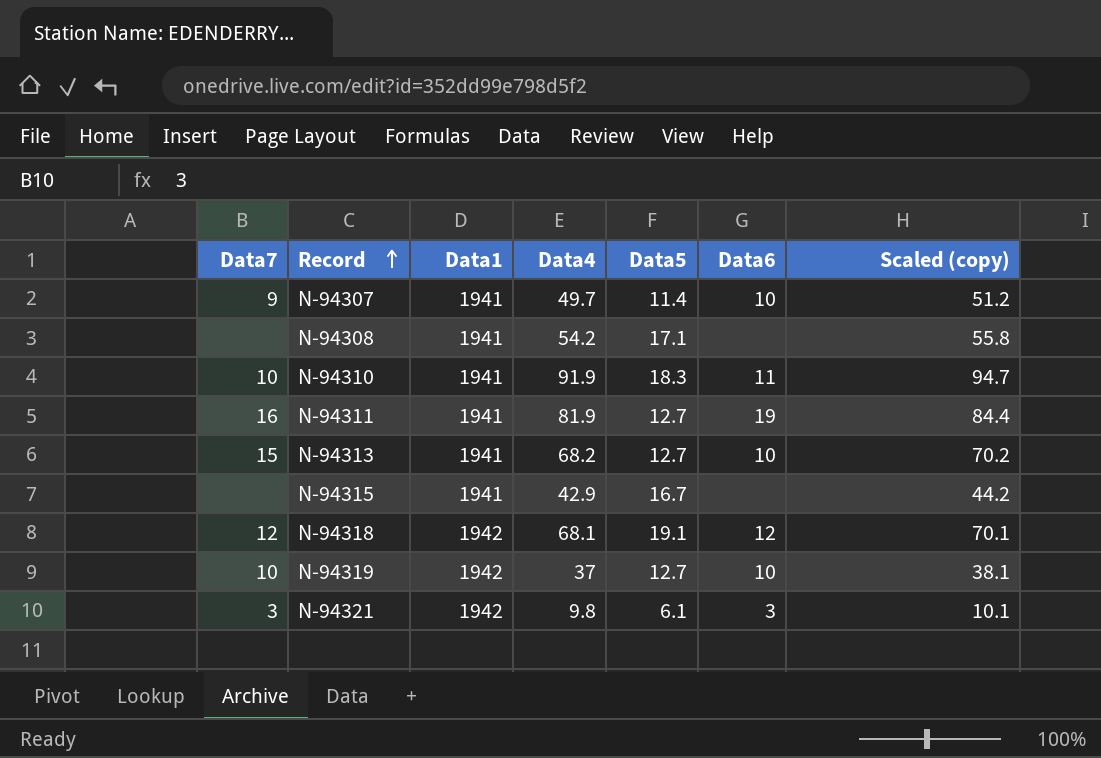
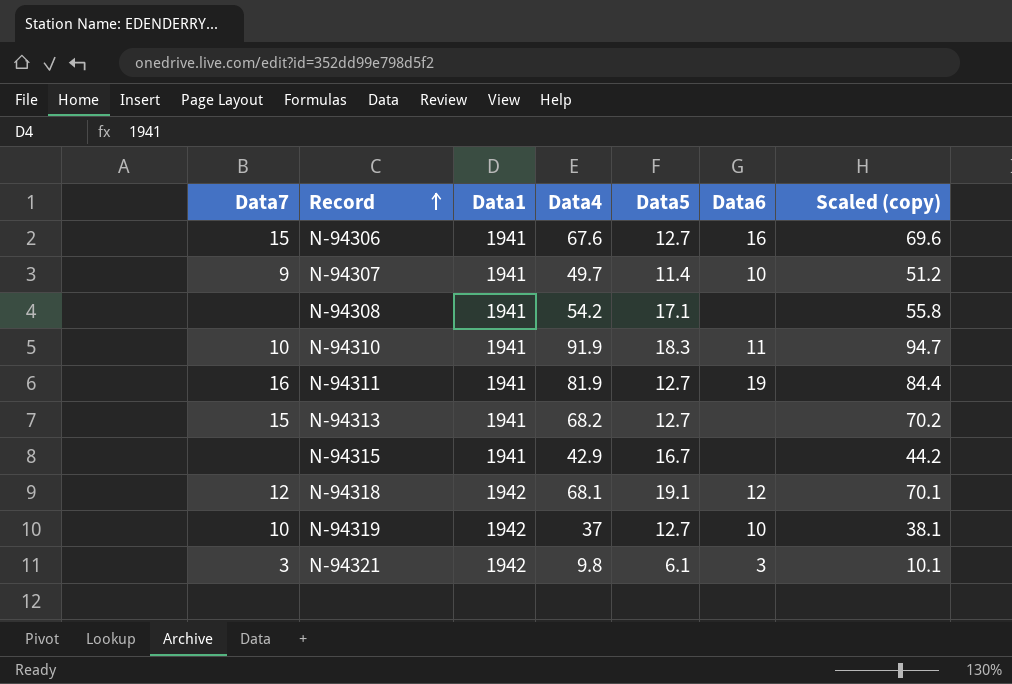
row N-94306: none -> 15 | 1941 | 67.6 | 12.7 | 16 | 69.6
N-94313 | Data6: 10 -> none

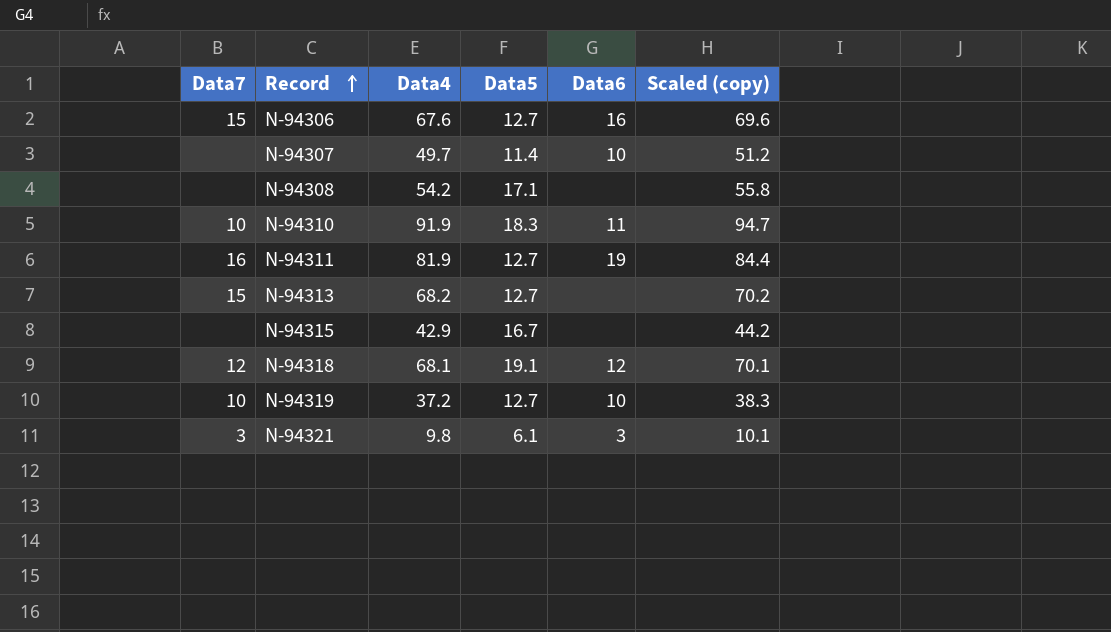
column Data1 | position: 3 -> none
N-94307 | Data7: 9 -> none
N-94319 | Data4: 37 -> 37.2
N-94319 | Scaled (copy): 38.1 -> 38.3

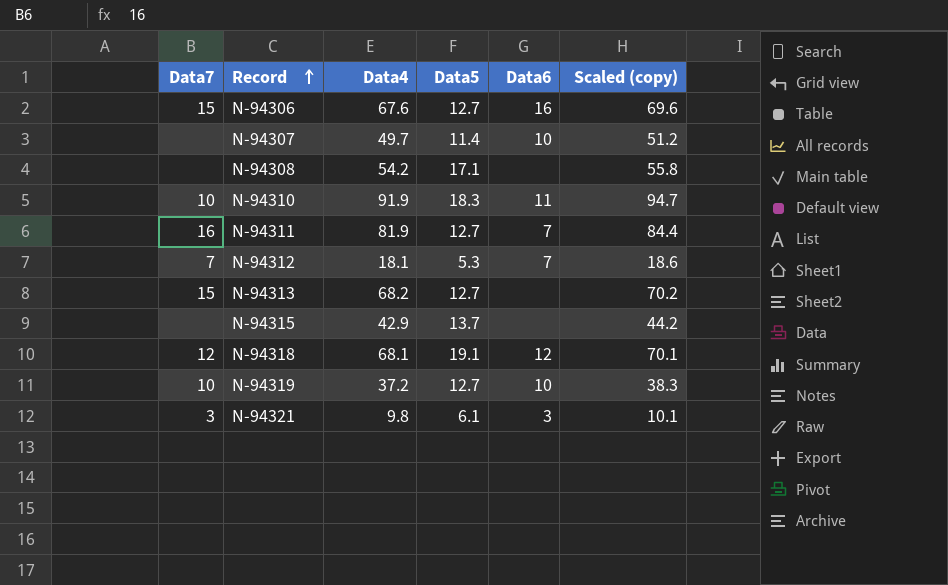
N-94311 | Data6: 19 -> 7
row N-94312: none -> 7 | 18.1 | 5.3 | 7 | 18.6
N-94315 | Data5: 16.7 -> 13.7

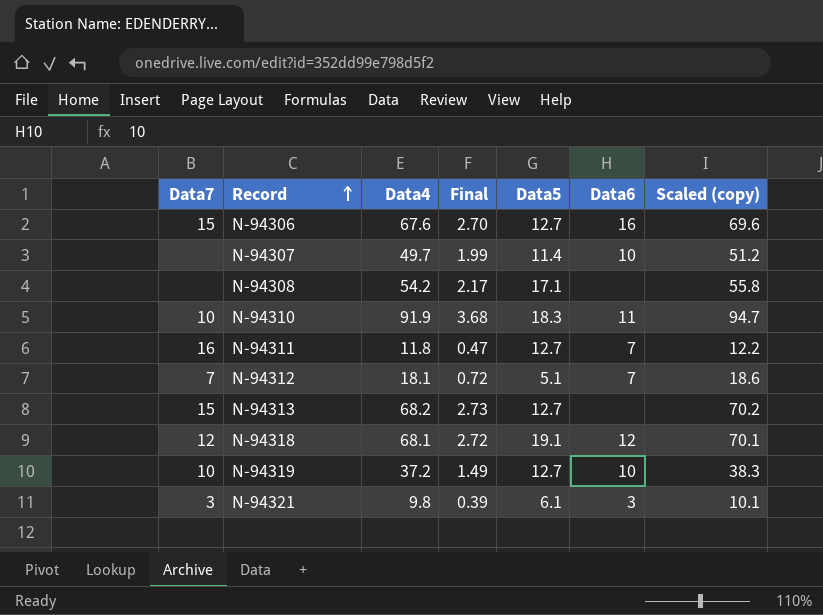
column Final | formula: none -> [Data4] * 0.04
row N-94315: none | 42.9 | 13.7 | none | 44.2 -> none
N-94311 | Data4: 81.9 -> 11.8
N-94311 | Scaled (copy): 84.4 -> 12.2
N-94312 | Data5: 5.3 -> 5.1

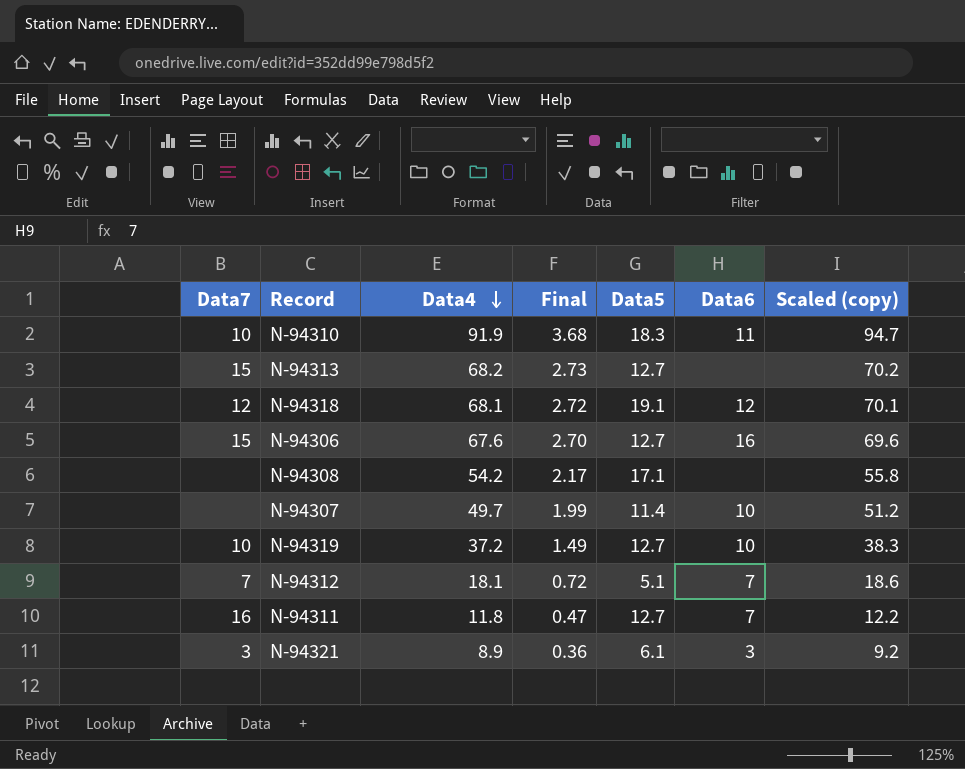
row order: Record ascending -> Data4 descending
N-94321 | Data4: 9.8 -> 8.9
N-94321 | Final: 0.39 -> 0.36
N-94321 | Scaled (copy): 10.1 -> 9.2

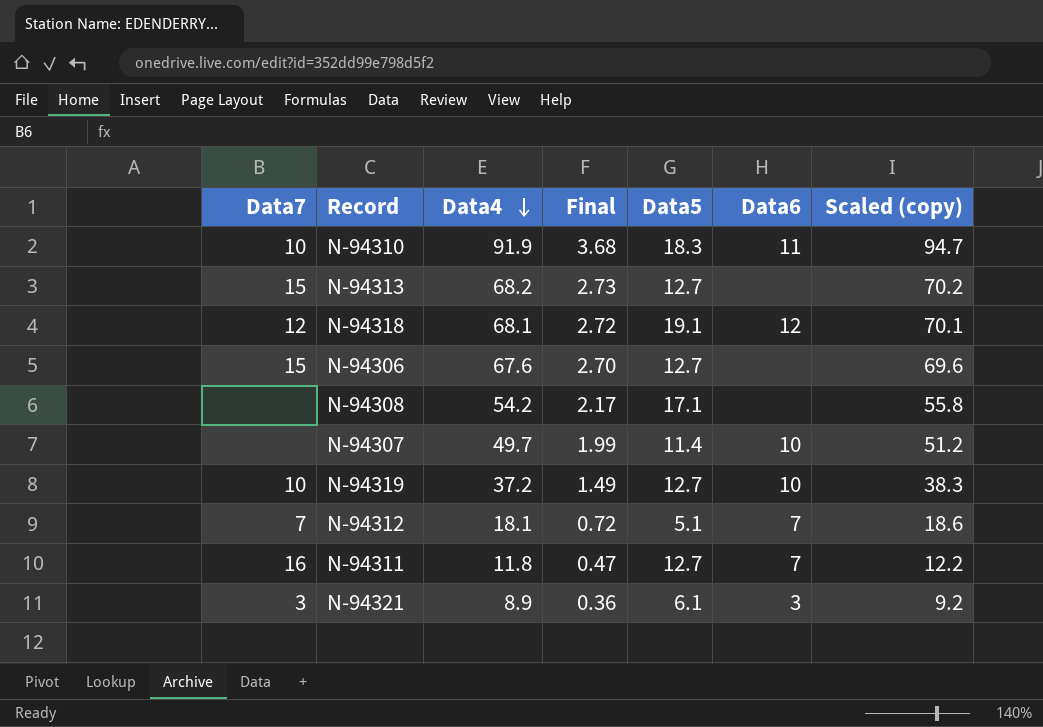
N-94306 | Data6: 16 -> none

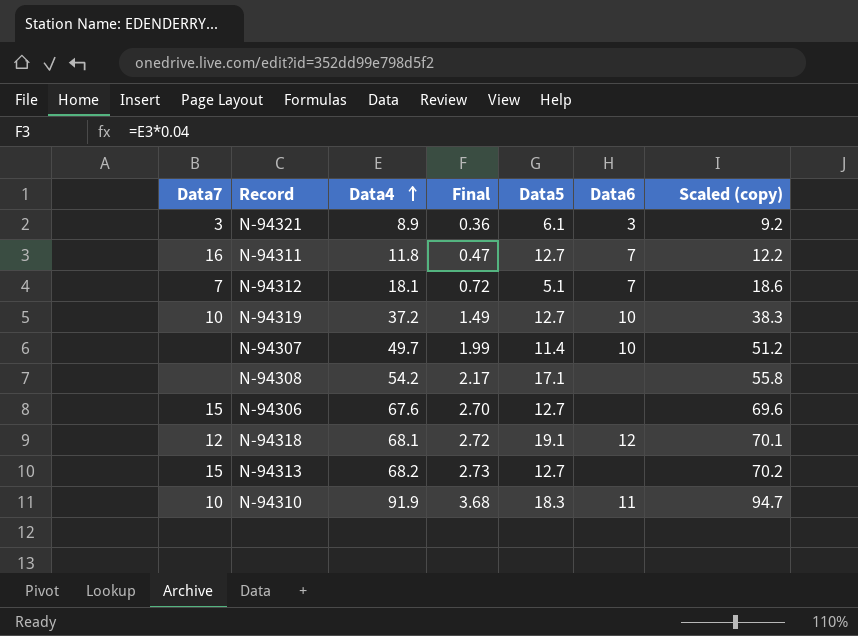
row order: Data4 descending -> Data4 ascending

